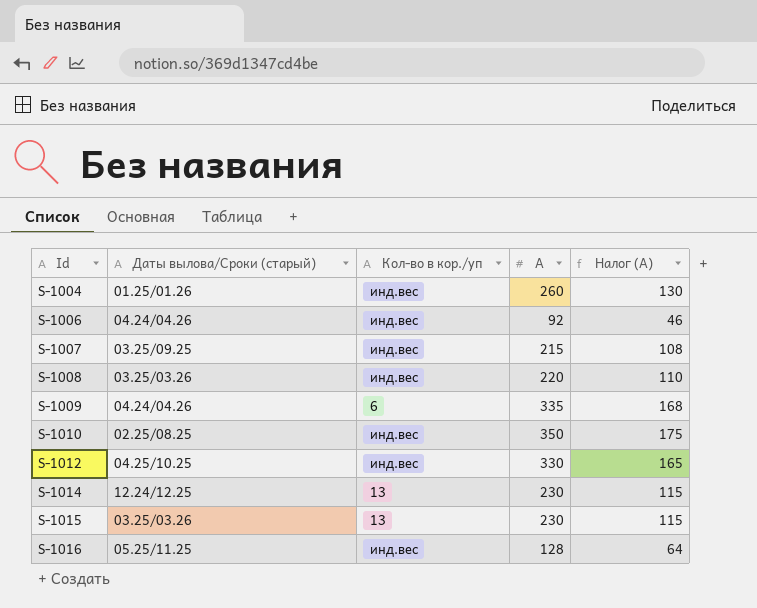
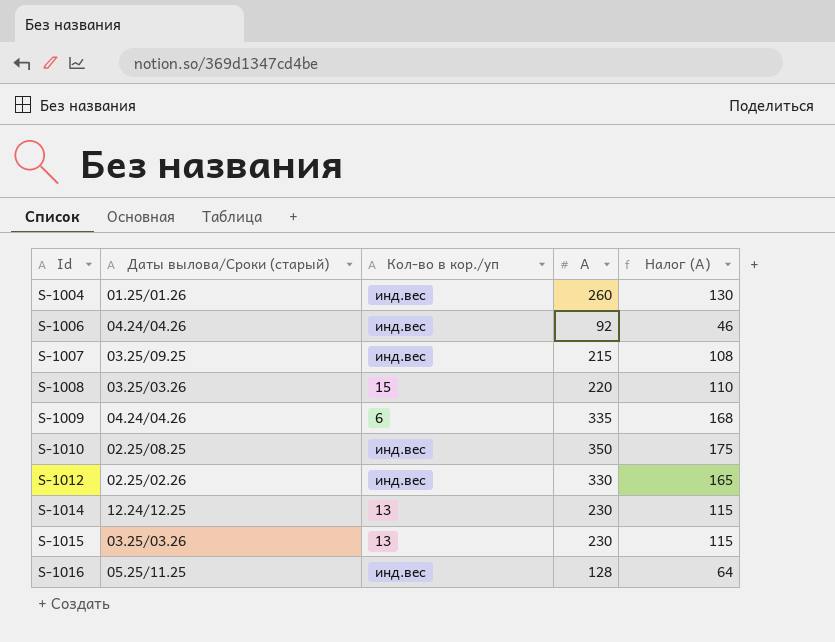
S-1008 | Кол-во в кор./уп: инд.вес -> 15
S-1012 | Даты вылова/Сроки (старый): 04.25/10.25 -> 02.25/02.26

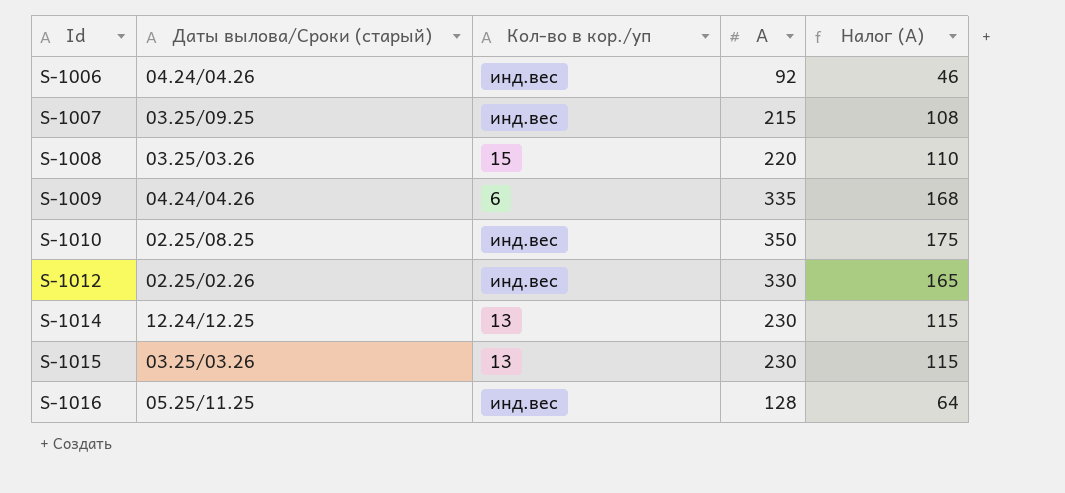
row S-1004: 01.25/01.26 | инд.вес | 260 | 130 -> none

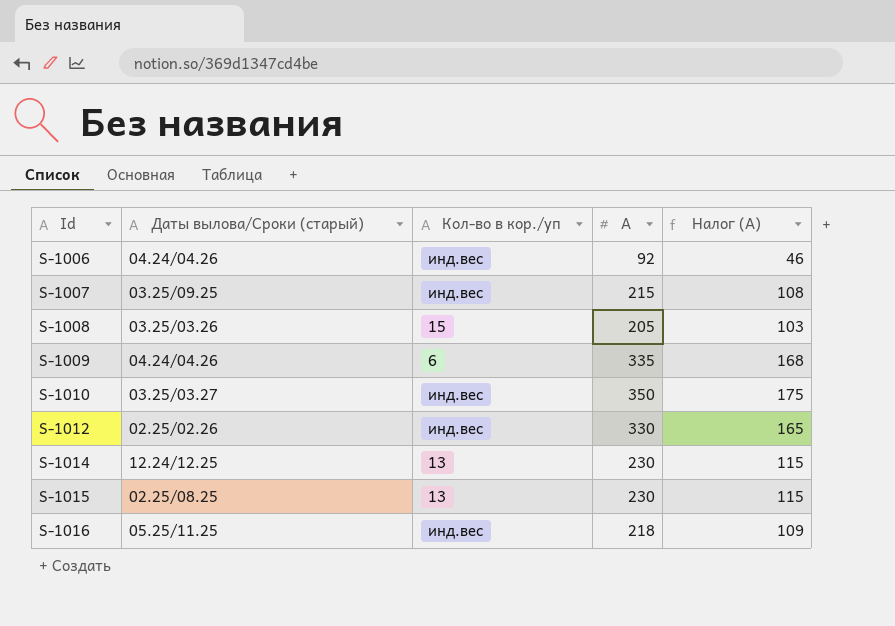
S-1008 | А: 220 -> 205
S-1008 | Налог (А): 110 -> 103
S-1010 | Даты вылова/Сроки (старый): 02.25/08.25 -> 03.25/03.27
S-1015 | Даты вылова/Сроки (старый): 03.25/03.26 -> 02.25/08.25
S-1016 | А: 128 -> 218
S-1016 | Налог (А): 64 -> 109

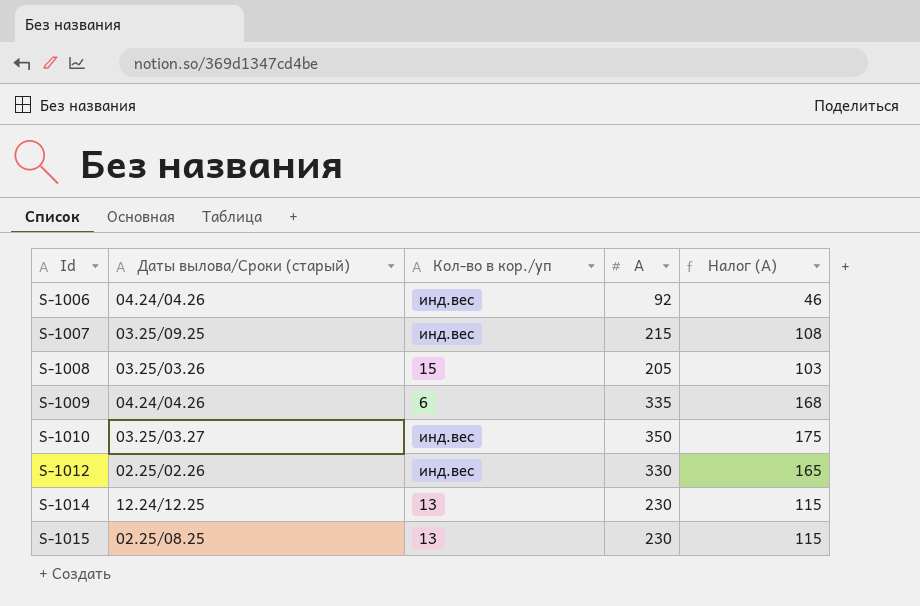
row S-1016: 05.25/11.25 | инд.вес | 218 | 109 -> none

